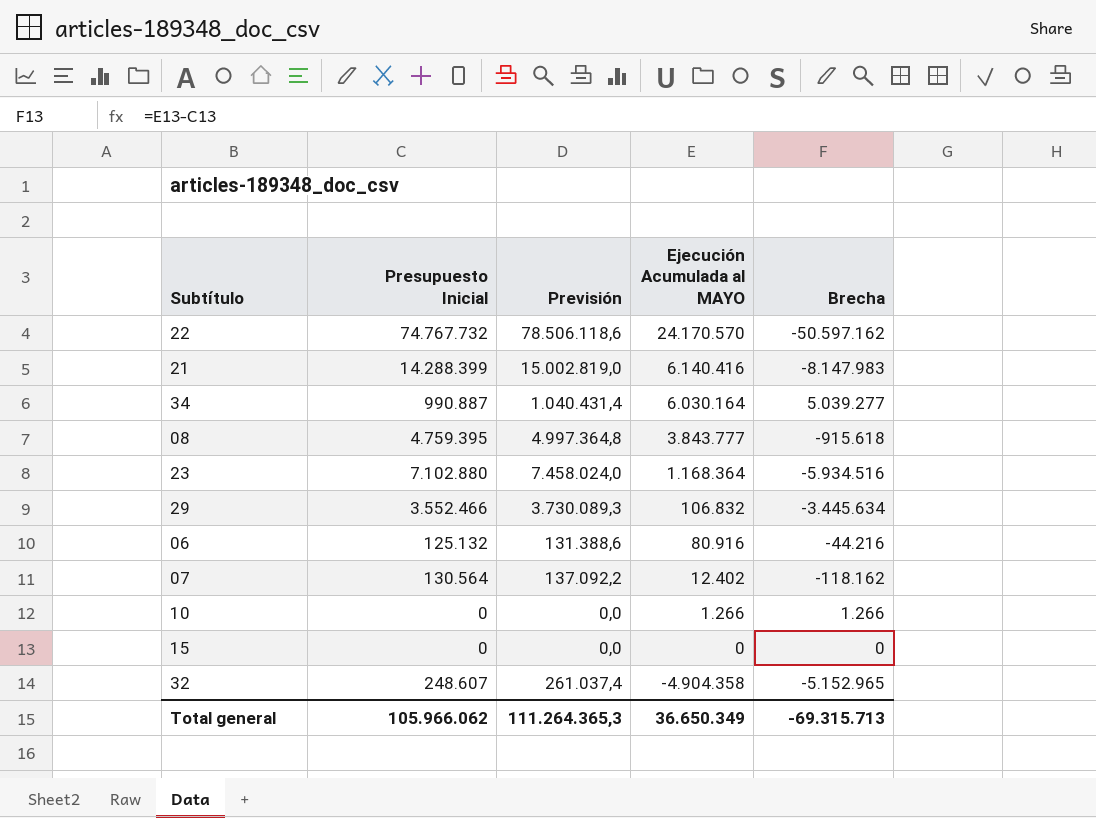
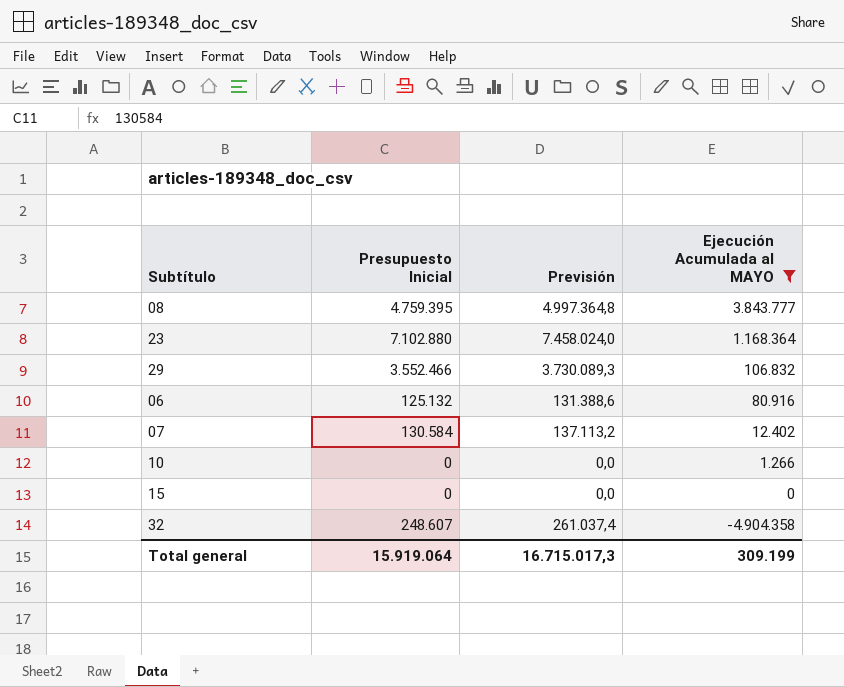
filter: none -> Ejecución Acumulada al MAYO <= 3.843.777
column Brecha | formula: [Ejecución Acumulada al MAYO] - [Presupuesto Inicial] -> none
07 | Presupuesto Inicial: 130.564 -> 130.584
07 | Previsión: 137.092,2 -> 137.113,2
Total general | Presupuesto Inicial: 105.966.062 -> 15.919.064
Total general | Previsión: 111.264.365,3 -> 16.715.017,3
Total general | Ejecución Acumulada al MAYO: 36.650.349 -> 309.199

